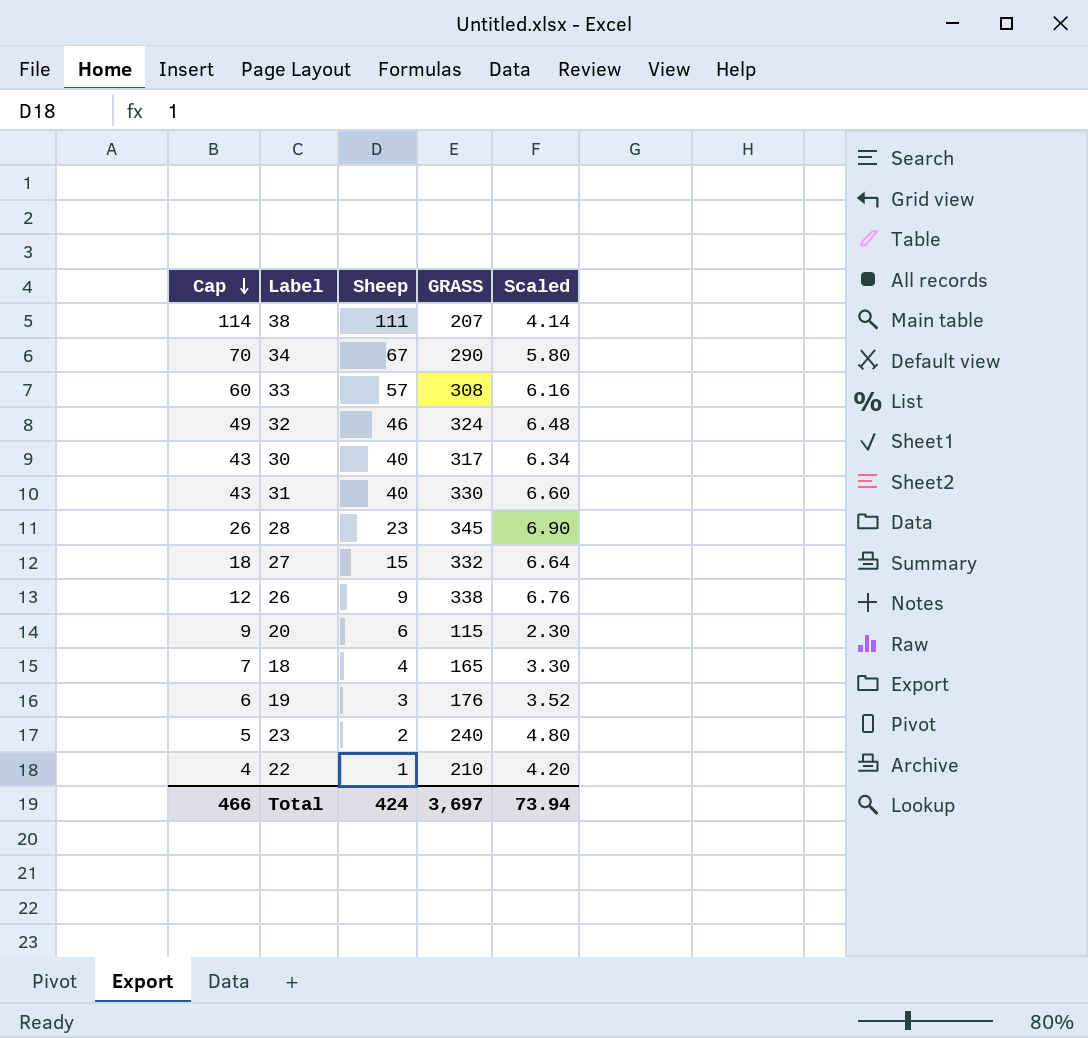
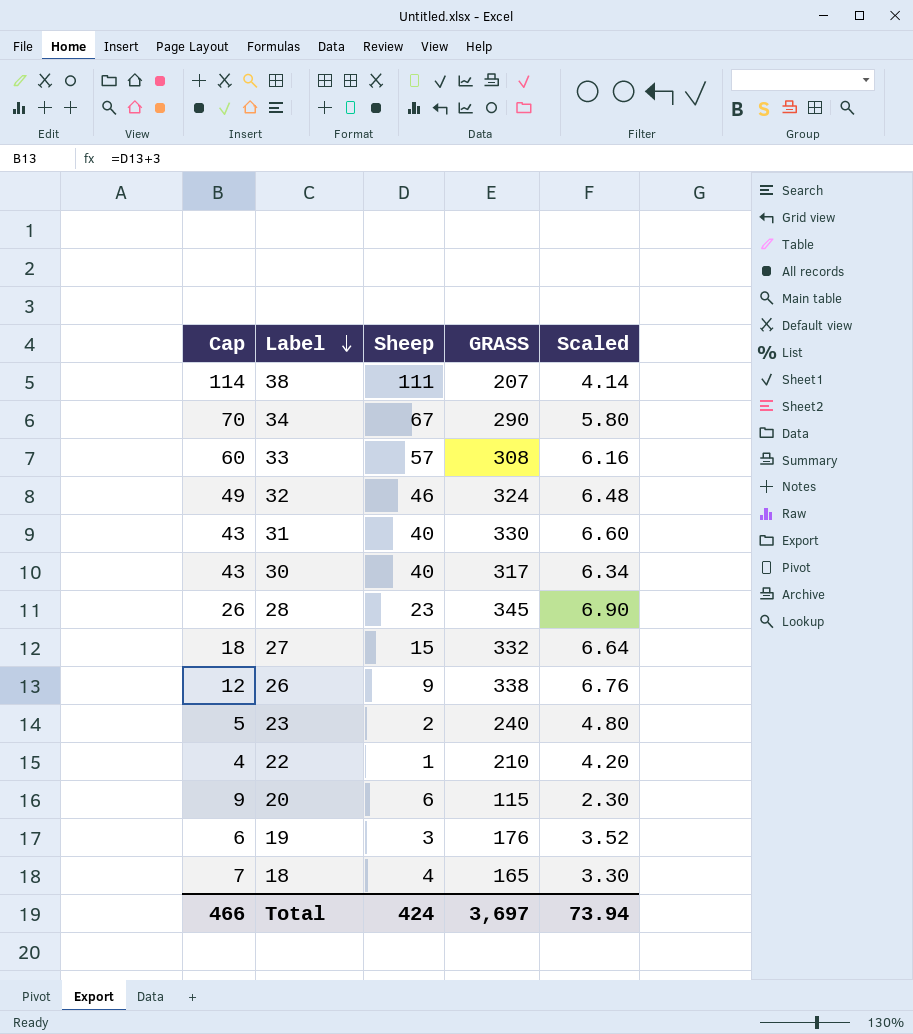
row order: Cap descending -> Label descending

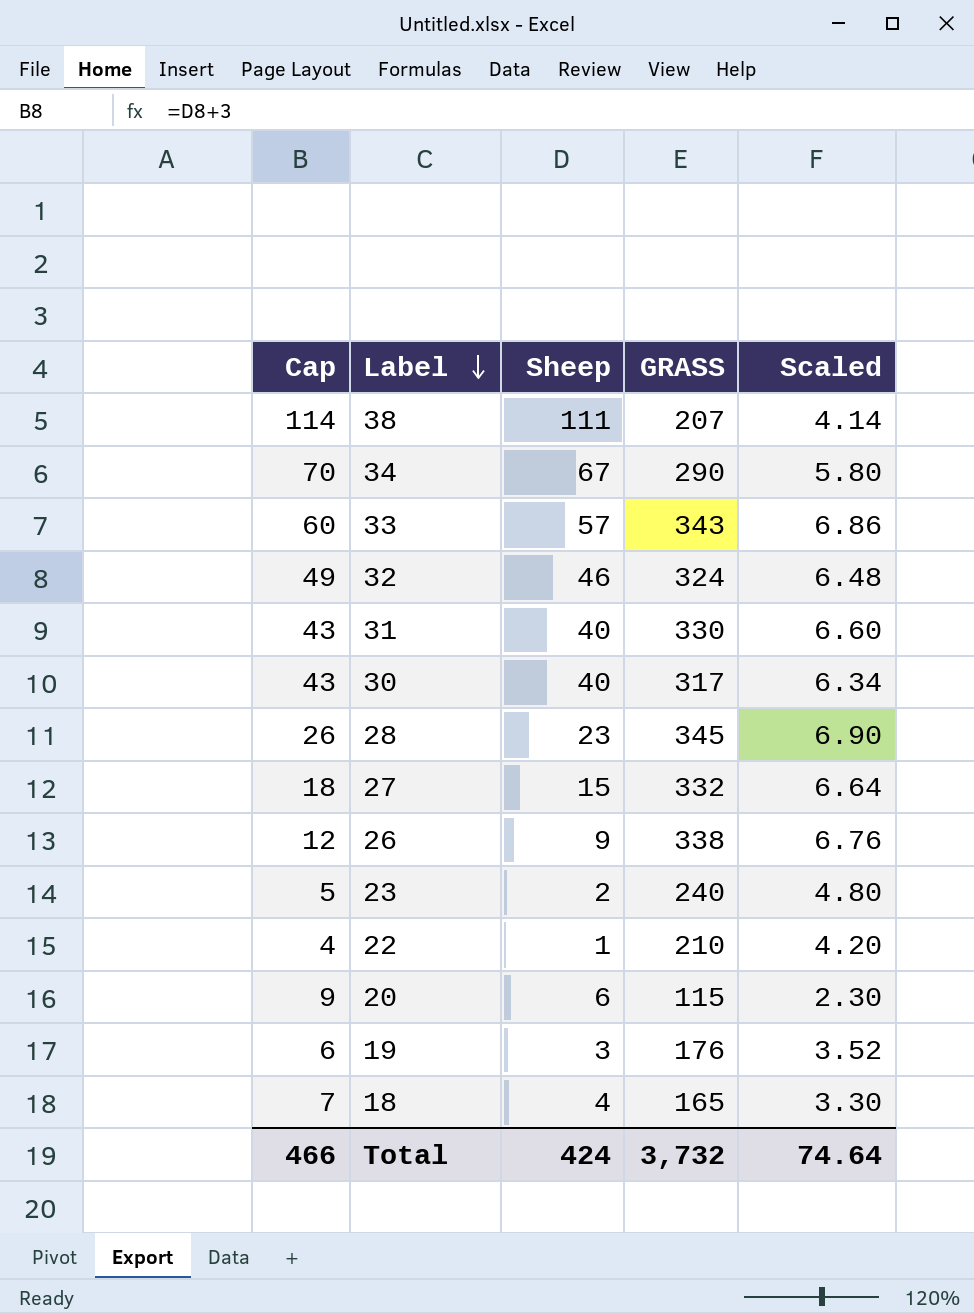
33 | GRASS: 308 -> 343
33 | Scaled: 6.16 -> 6.86
Total | GRASS: 3,697 -> 3,732
Total | Scaled: 73.94 -> 74.64

